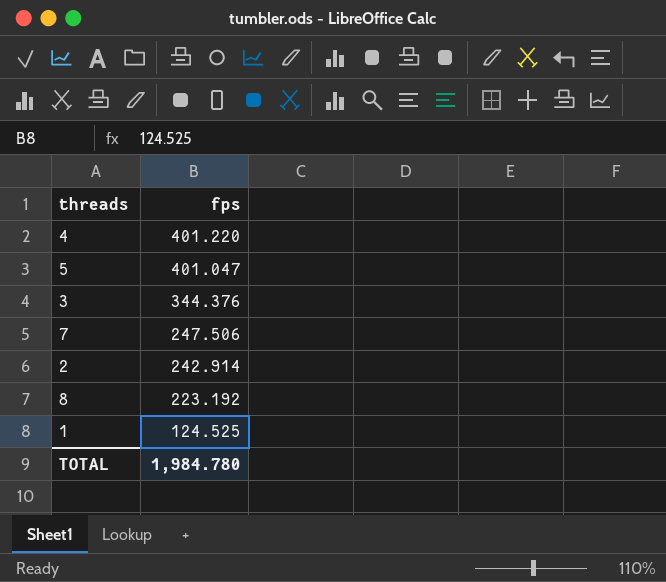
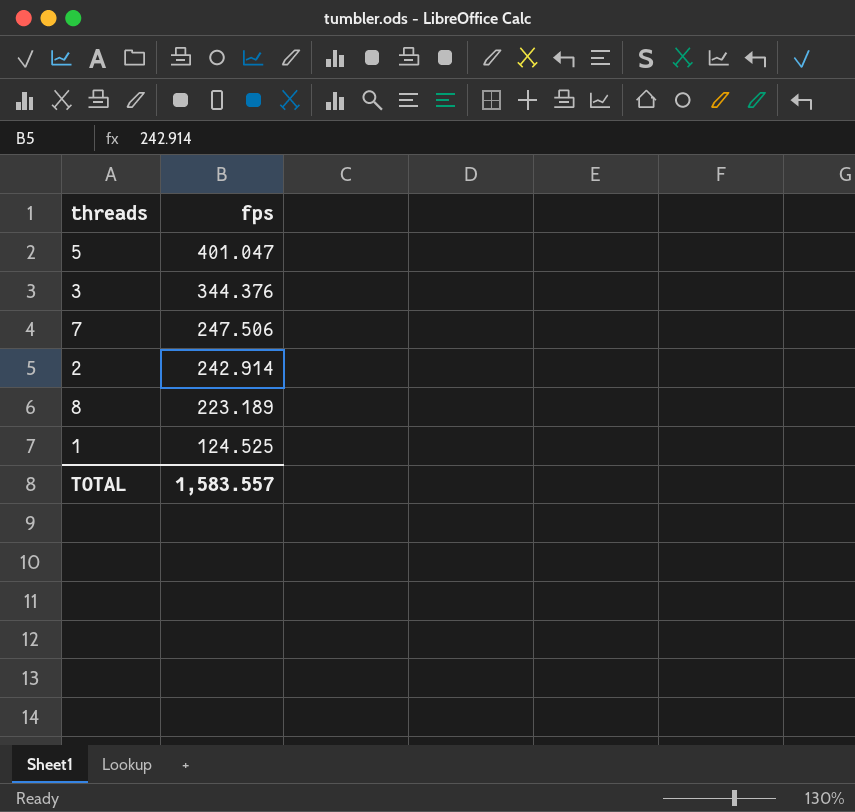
row 4: 401.220 -> none
8 | fps: 223.192 -> 223.189
TOTAL | fps: 1,984.780 -> 1,583.557

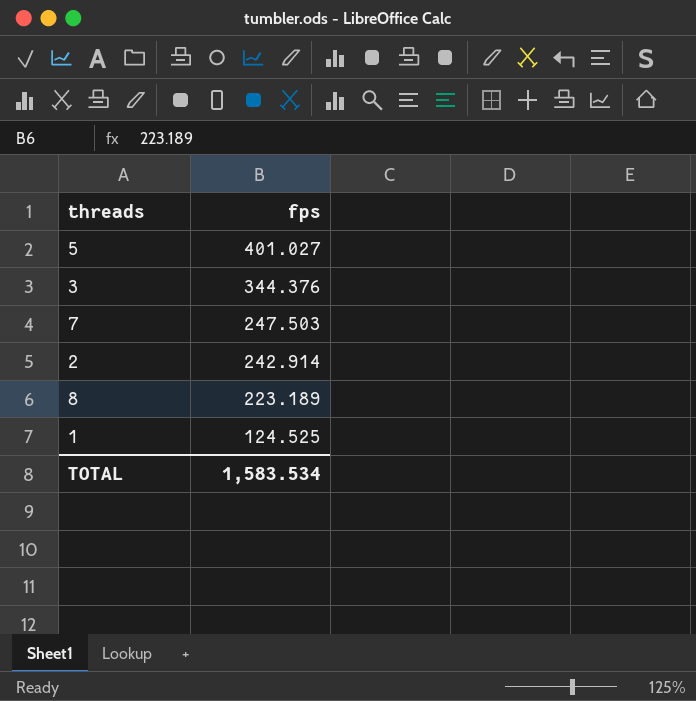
5 | fps: 401.047 -> 401.027
7 | fps: 247.506 -> 247.503
TOTAL | fps: 1,583.557 -> 1,583.534

